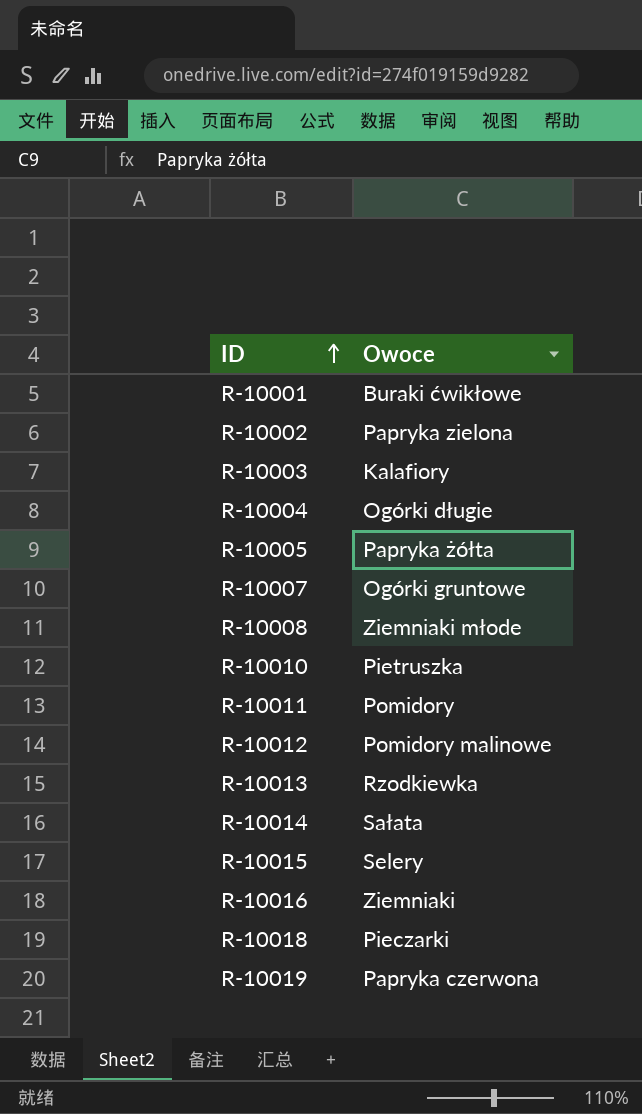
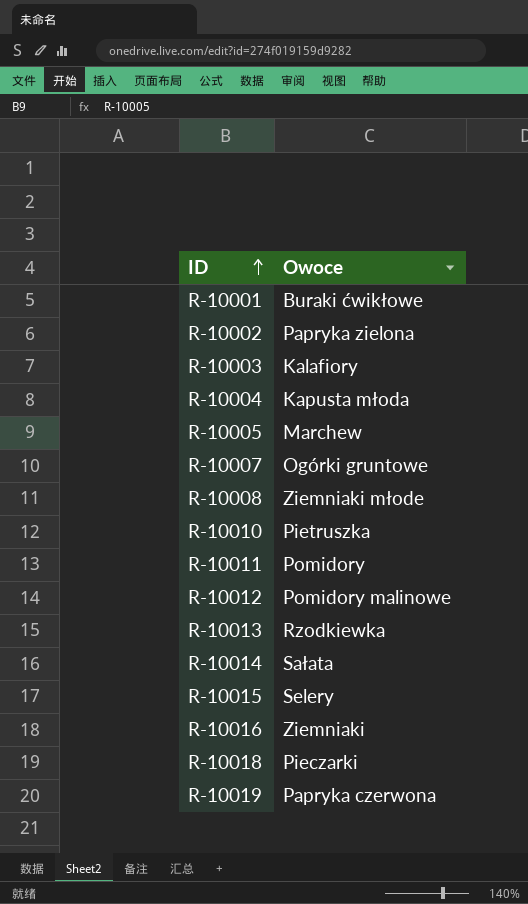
R-10004 | Owoce: Ogórki długie -> Kapusta młoda
R-10005 | Owoce: Papryka żółta -> Marchew

